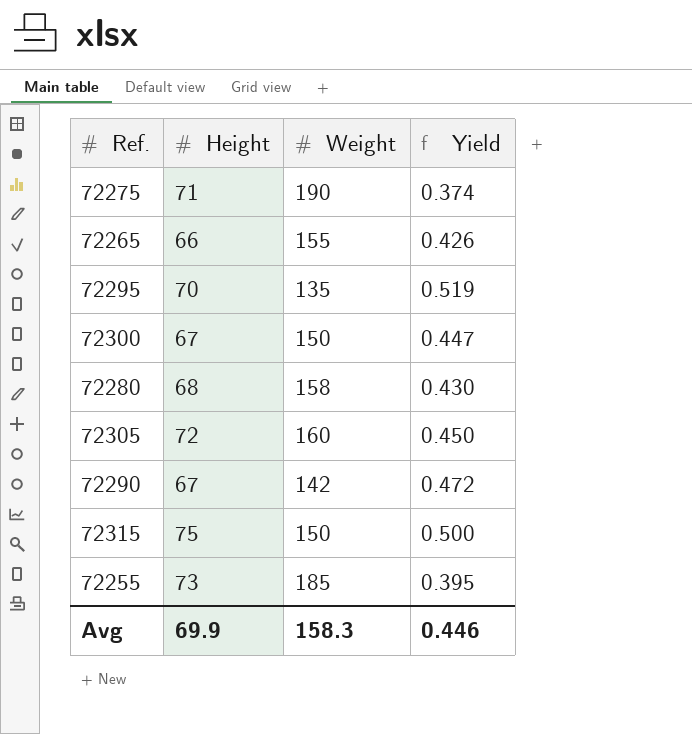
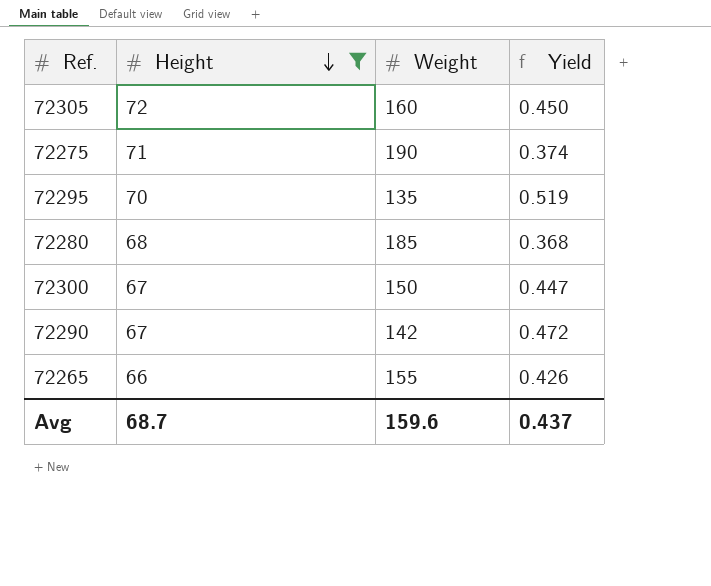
filter: none -> Height <= 72
row order: none -> Height descending
72280 | Weight: 158 -> 185
72280 | Yield: 0.430 -> 0.368
Avg | Height: 69.9 -> 68.7
Avg | Weight: 158.3 -> 159.6
Avg | Yield: 0.446 -> 0.437

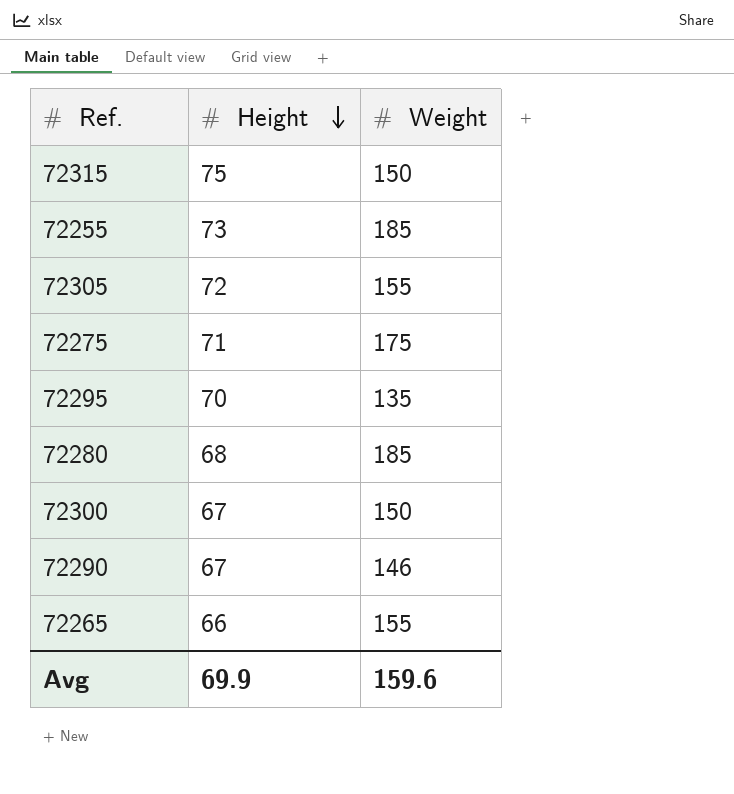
filter: Height <= 72 -> none
column Yield | formula: [Height] / [Weight] -> none
72305 | Weight: 160 -> 155
72275 | Weight: 190 -> 175
72290 | Weight: 142 -> 146
Avg | Height: 68.7 -> 69.9

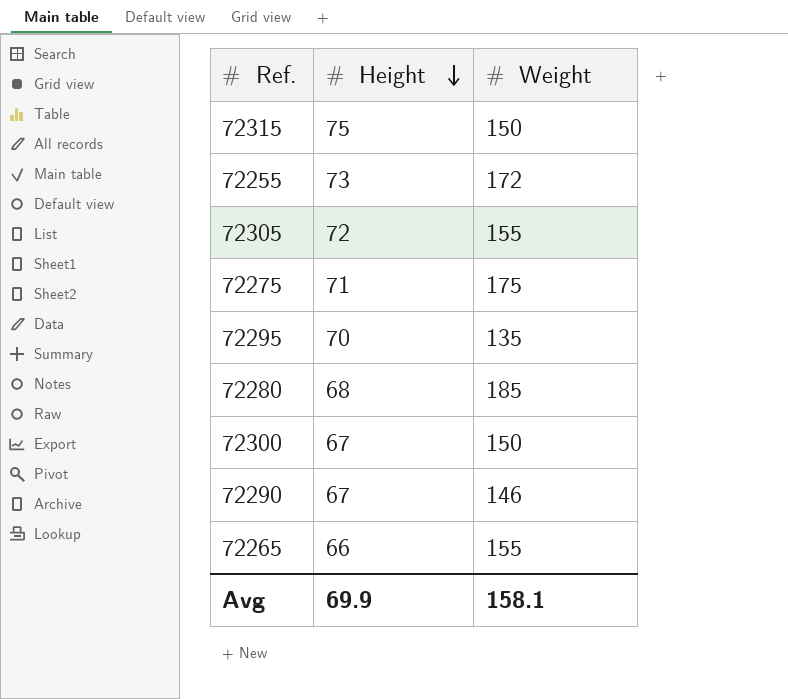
72255 | Weight: 185 -> 172
Avg | Weight: 159.6 -> 158.1

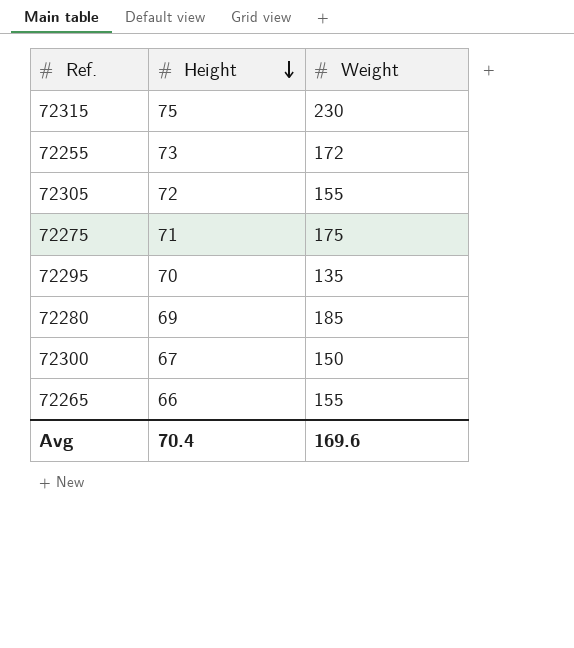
row 72290: 67 | 146 -> none
72315 | Weight: 150 -> 230
72280 | Height: 68 -> 69
Avg | Height: 69.9 -> 70.4
Avg | Weight: 158.1 -> 169.6

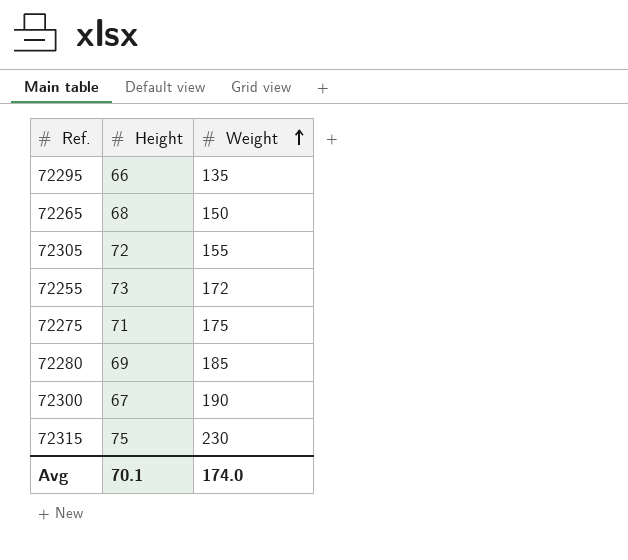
row order: Height descending -> Weight ascending
72295 | Height: 70 -> 66
72265 | Height: 66 -> 68
72265 | Weight: 155 -> 150
72300 | Weight: 150 -> 190
Avg | Height: 70.4 -> 70.1
Avg | Weight: 169.6 -> 174.0

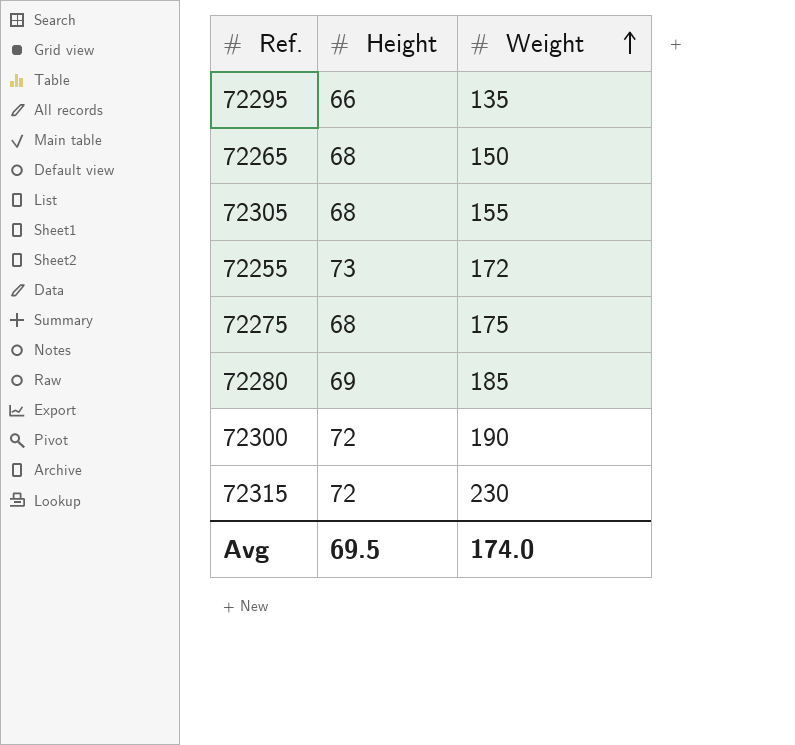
72305 | Height: 72 -> 68
72275 | Height: 71 -> 68
72300 | Height: 67 -> 72
72315 | Height: 75 -> 72
Avg | Height: 70.1 -> 69.5

